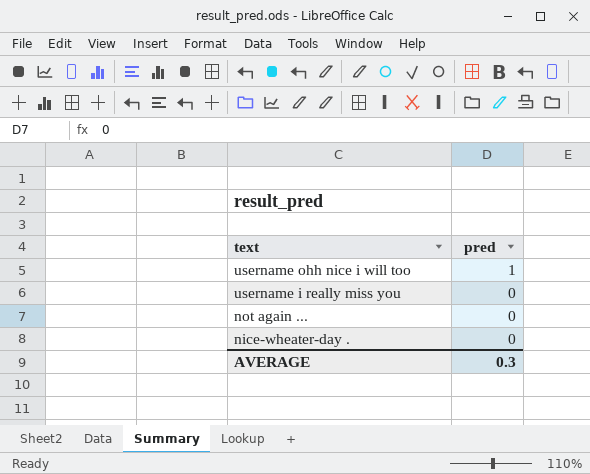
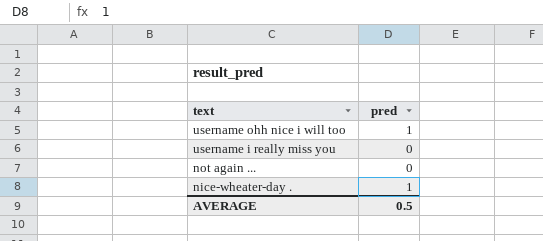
nice-wheater-day . | pred: 0 -> 1
AVERAGE | pred: 0.3 -> 0.5

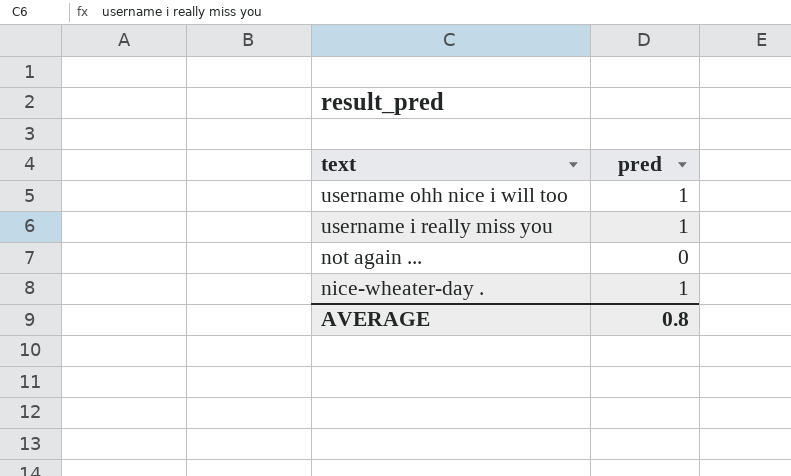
username i really miss you | pred: 0 -> 1
AVERAGE | pred: 0.5 -> 0.8

